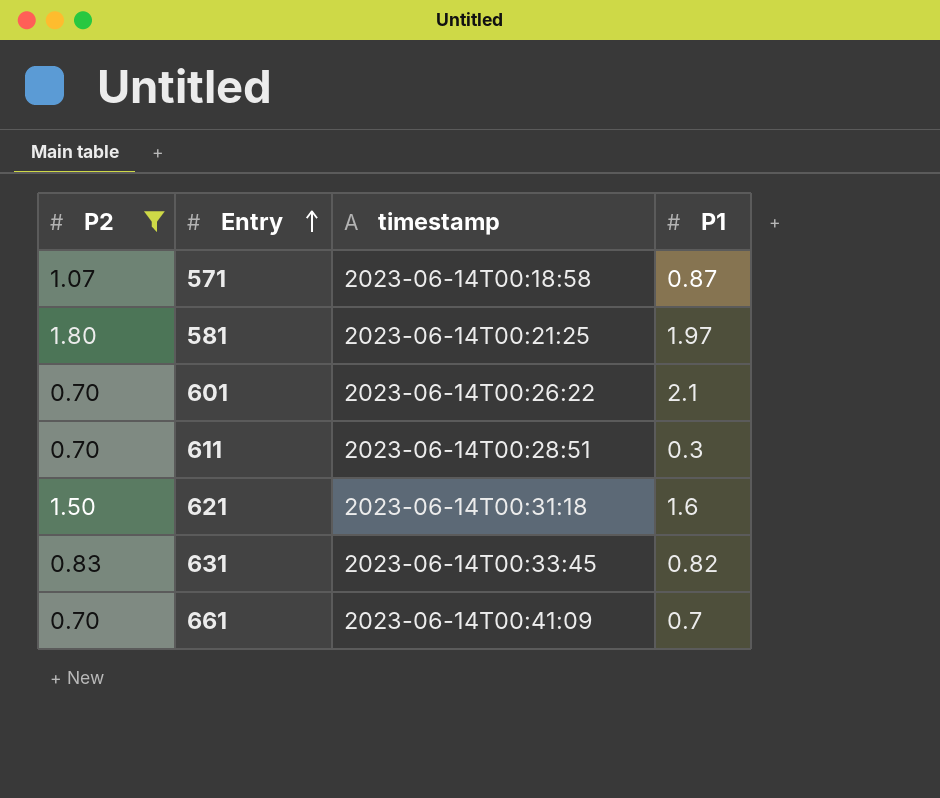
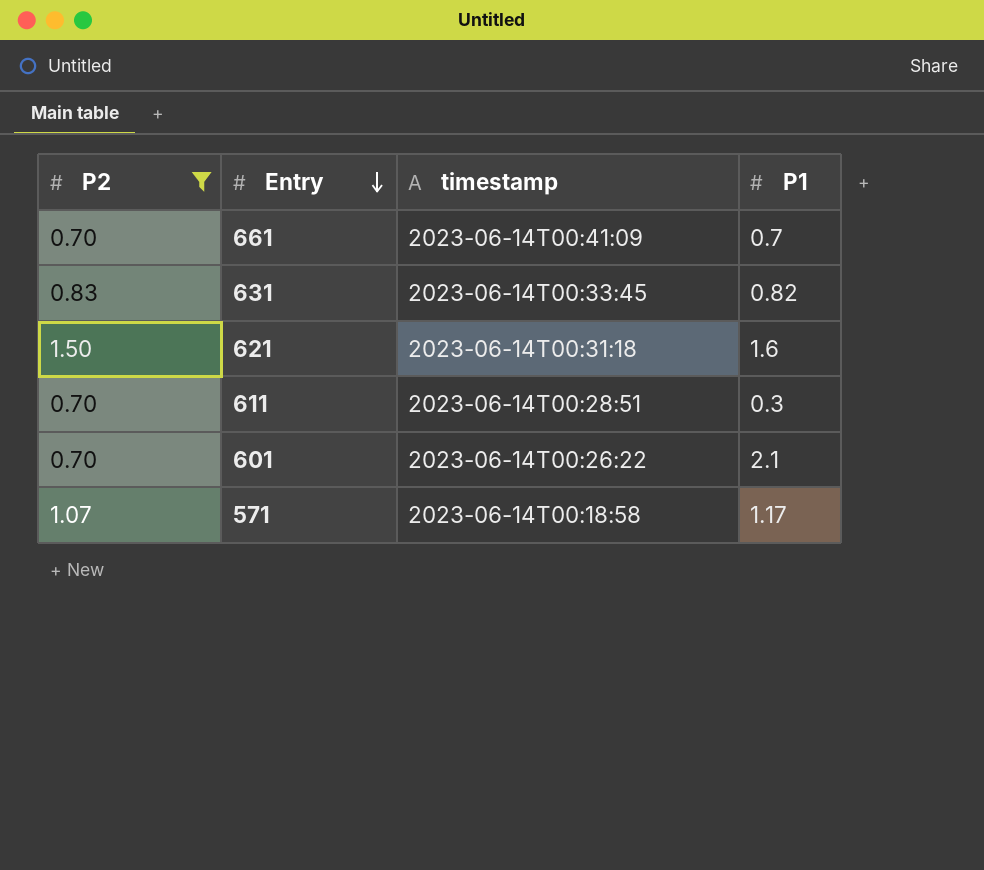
row order: Entry ascending -> Entry descending
row 581: 1.80 | 2023-06-14T00:21:25 | 1.97 -> none
571 | P1: 0.87 -> 1.17

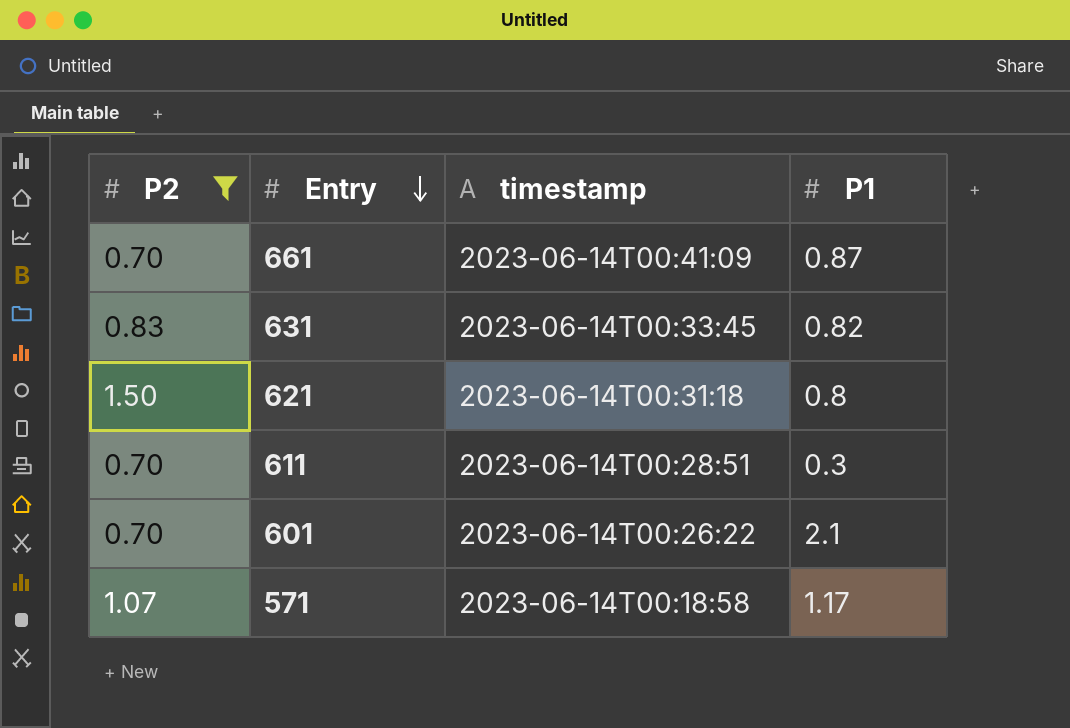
661 | P1: 0.7 -> 0.87
621 | P1: 1.6 -> 0.8

